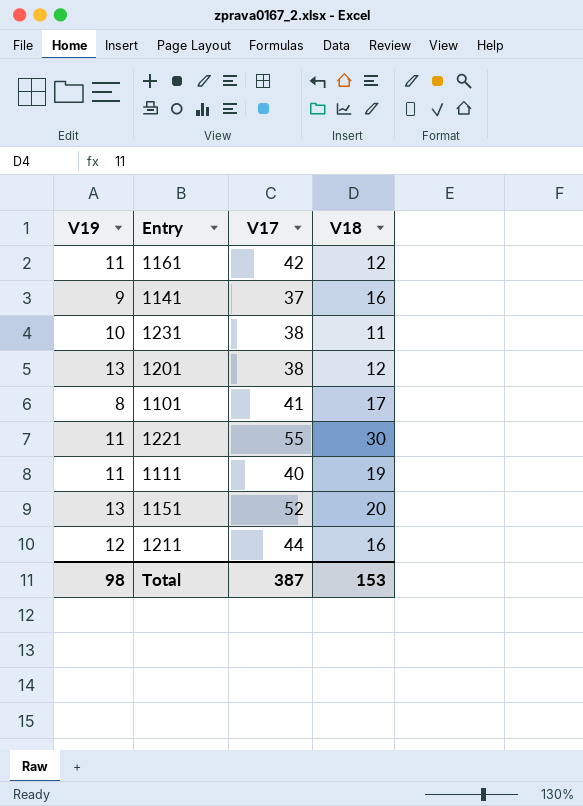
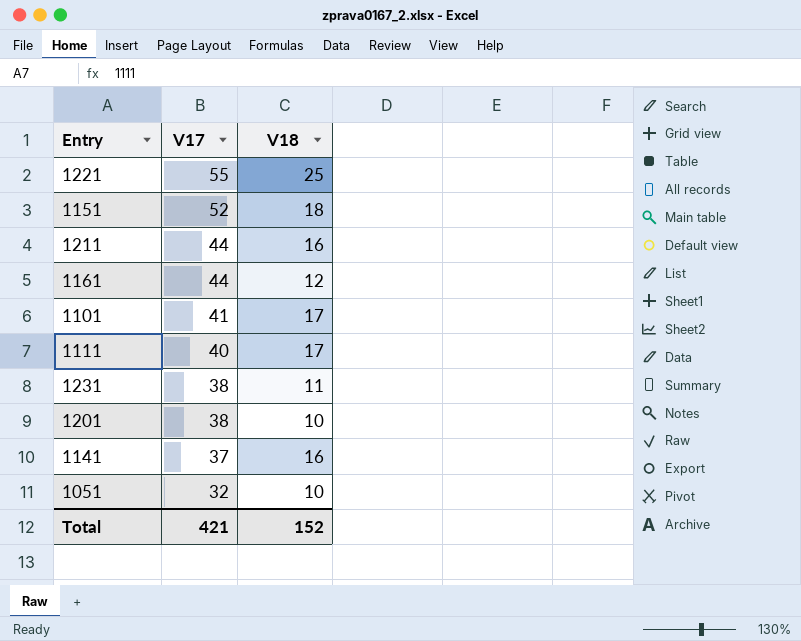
row order: none -> V17 descending
column V19 | position: 1 -> none
1221 | V18: 30 -> 25
1151 | V18: 20 -> 18
1161 | V17: 42 -> 44
1111 | V18: 19 -> 17
1201 | V18: 12 -> 10
row 1051: none -> 32 | 10
Total | V17: 387 -> 421
Total | V18: 153 -> 152

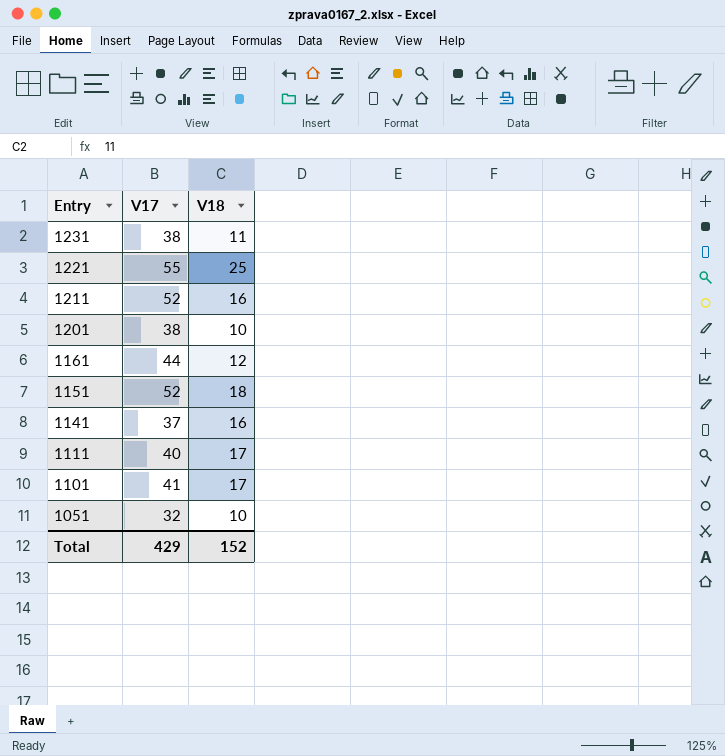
row order: V17 descending -> Entry descending
1211 | V17: 44 -> 52
Total | V17: 421 -> 429

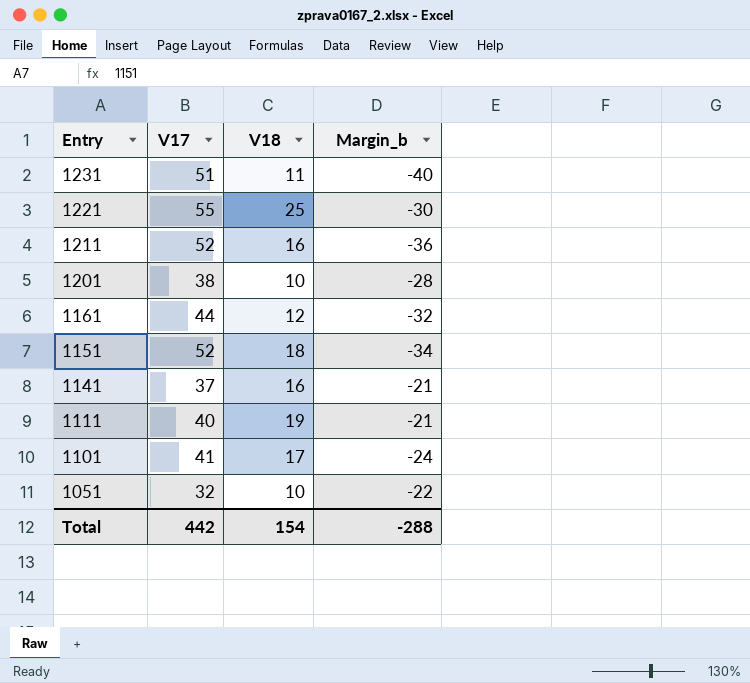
column Margin_b | formula: none -> [V18] - [V17]
1231 | V17: 38 -> 51
1111 | V18: 17 -> 19
Total | V17: 429 -> 442
Total | V18: 152 -> 154

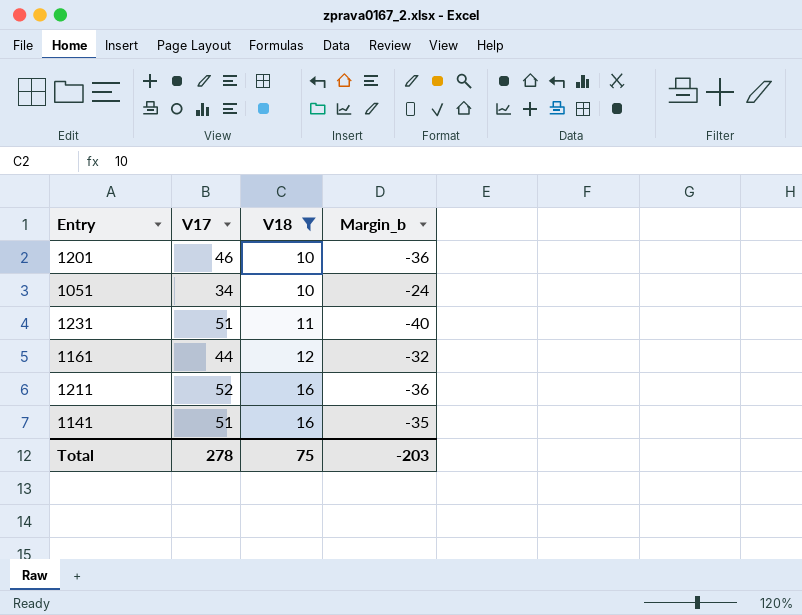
filter: none -> V18 <= 16
row order: Entry descending -> V18 ascending
1201 | V17: 38 -> 46
1201 | Margin_b: -28 -> -36
1051 | V17: 32 -> 34
1051 | Margin_b: -22 -> -24
1141 | V17: 37 -> 51
1141 | Margin_b: -21 -> -35
Total | V17: 442 -> 278
Total | V18: 154 -> 75
Total | Margin_b: -288 -> -203

